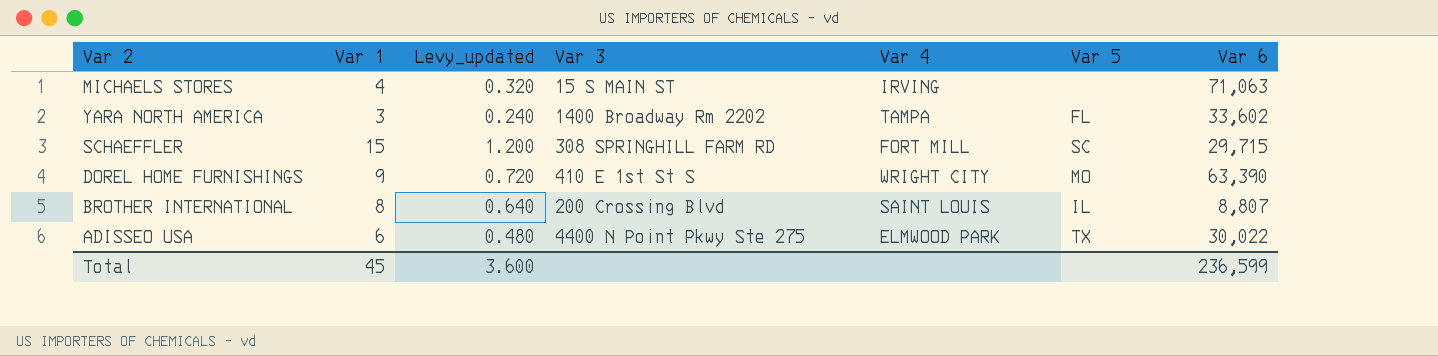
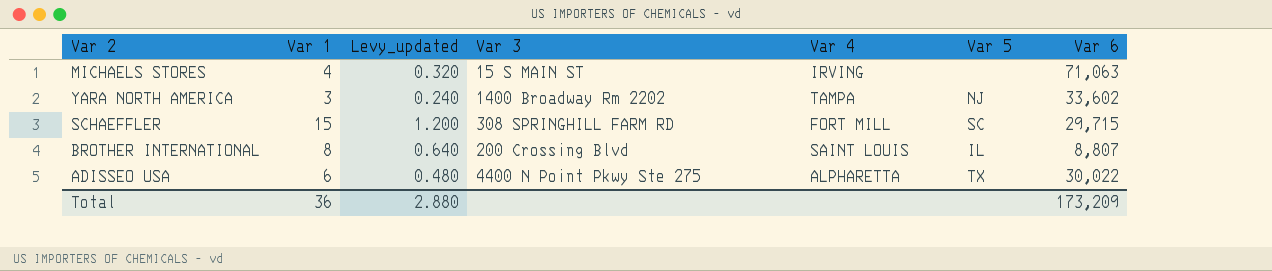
row DOREL HOME FURNISHINGS: 9 | 0.720 | 410 E 1st St S | WRIGHT CITY | MO | 63,390 -> none
YARA NORTH AMERICA | Var 5: FL -> NJ
ADISSEO USA | Var 4: ELMWOOD PARK -> ALPHARETTA
Total | Var 1: 45 -> 36
Total | Levy_updated: 3.600 -> 2.880
Total | Var 6: 236,599 -> 173,209

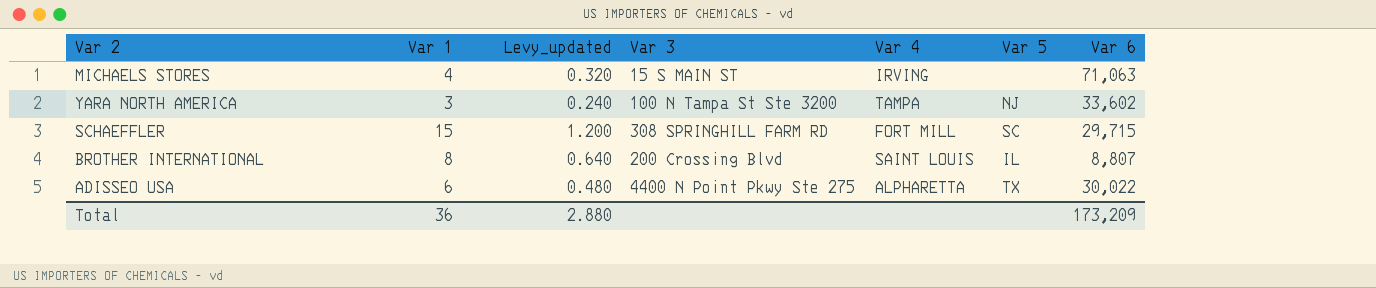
YARA NORTH AMERICA | Var 3: 1400 Broadway Rm 2202 -> 100 N Tampa St Ste 3200

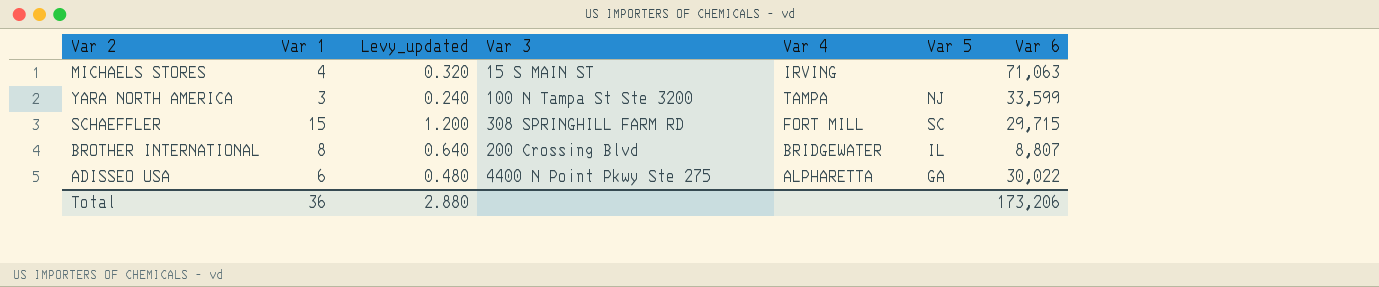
YARA NORTH AMERICA | Var 6: 33,602 -> 33,599
BROTHER INTERNATIONAL | Var 4: SAINT LOUIS -> BRIDGEWATER
ADISSEO USA | Var 5: TX -> GA
Total | Var 6: 173,209 -> 173,206

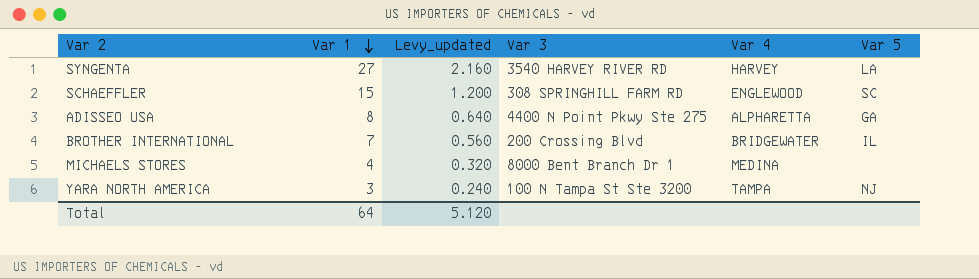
row order: none -> Var 1 descending
column Var 6 | position: 7 -> none
row SYNGENTA: none -> 27 | 2.160 | 3540 HARVEY RIVER RD | HARVEY | LA
SCHAEFFLER | Var 4: FORT MILL -> ENGLEWOOD
ADISSEO USA | Var 1: 6 -> 8
ADISSEO USA | Levy_updated: 0.480 -> 0.640
BROTHER INTERNATIONAL | Var 1: 8 -> 7
BROTHER INTERNATIONAL | Levy_updated: 0.640 -> 0.560
MICHAELS STORES | Var 3: 15 S MAIN ST -> 8000 Bent Branch Dr 1
MICHAELS STORES | Var 4: IRVING -> MEDINA
Total | Var 1: 36 -> 64
Total | Levy_updated: 2.880 -> 5.120

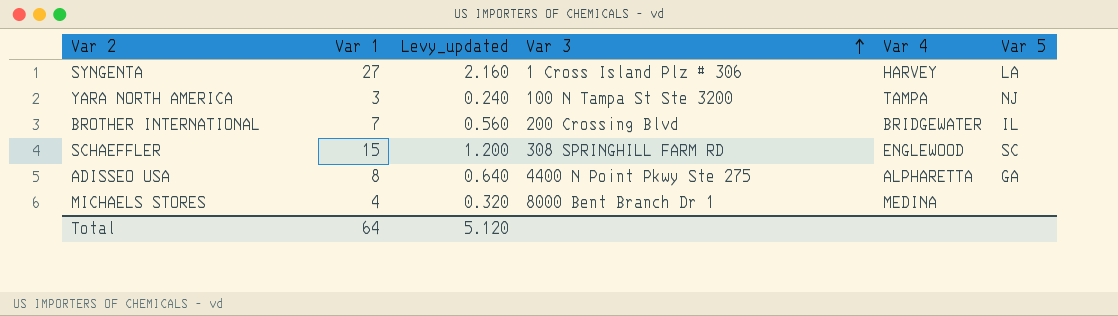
row order: Var 1 descending -> Var 3 ascending
SYNGENTA | Var 3: 3540 HARVEY RIVER RD -> 1 Cross Island Plz # 306

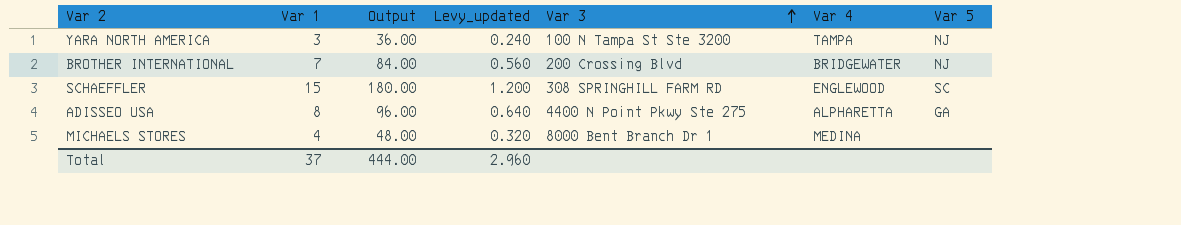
column Output | formula: none -> [Var 1] * 12
row SYNGENTA: 27 | 2.160 | 1 Cross Island Plz # 306 | HARVEY | LA -> none
BROTHER INTERNATIONAL | Var 5: IL -> NJ
Total | Var 1: 64 -> 37
Total | Levy_updated: 5.120 -> 2.960

